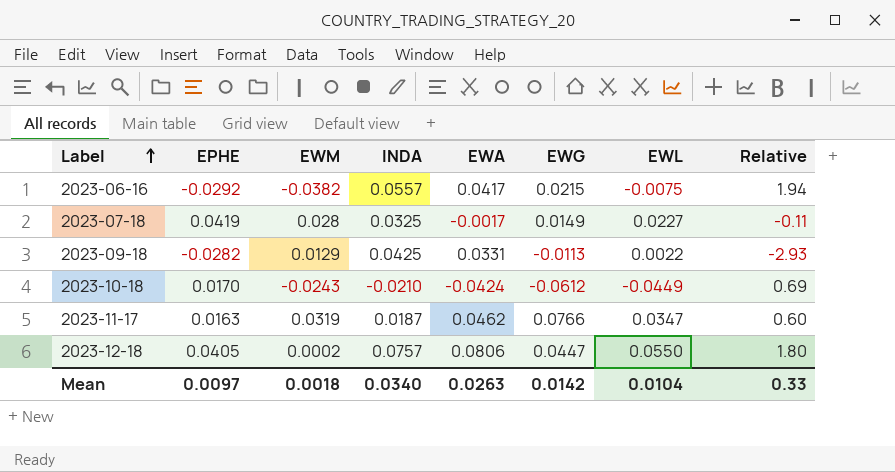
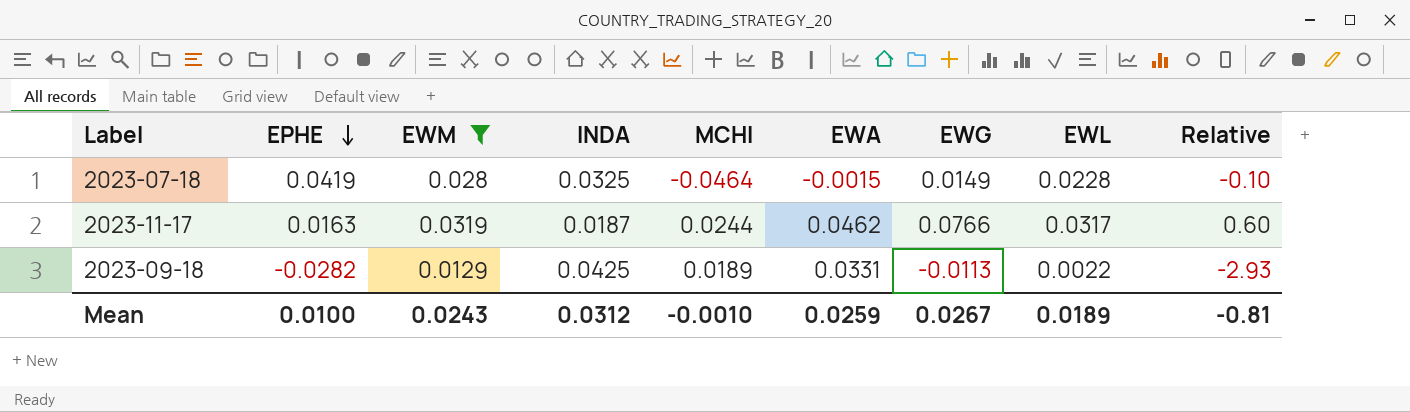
filter: none -> EWM >= 0.0129
row order: Label ascending -> EPHE descending
column MCHI | position: none -> 5
2023-07-18 | EWA: -0.0017 -> -0.0015
2023-07-18 | EWL: 0.0227 -> 0.0228
2023-07-18 | Relative: -0.11 -> -0.10
2023-11-17 | EWL: 0.0347 -> 0.0317
Mean | EPHE: 0.0097 -> 0.0100
Mean | EWM: 0.0018 -> 0.0243
Mean | INDA: 0.0340 -> 0.0312
Mean | EWA: 0.0263 -> 0.0259
Mean | EWG: 0.0142 -> 0.0267
Mean | EWL: 0.0104 -> 0.0189
Mean | Relative: 0.33 -> -0.81

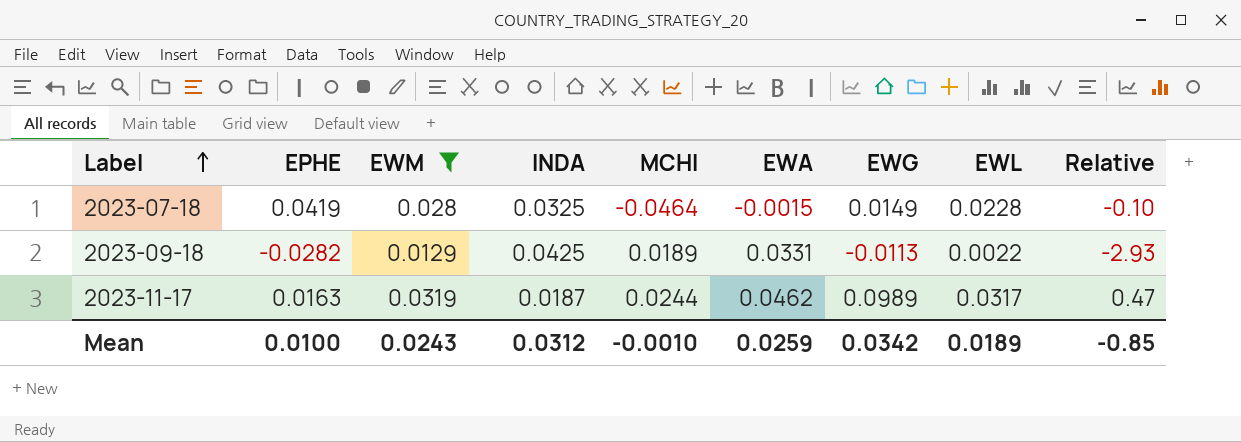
row order: EPHE descending -> Label ascending
2023-11-17 | EWG: 0.0766 -> 0.0989
2023-11-17 | Relative: 0.60 -> 0.47
Mean | EWG: 0.0267 -> 0.0342
Mean | Relative: -0.81 -> -0.85

